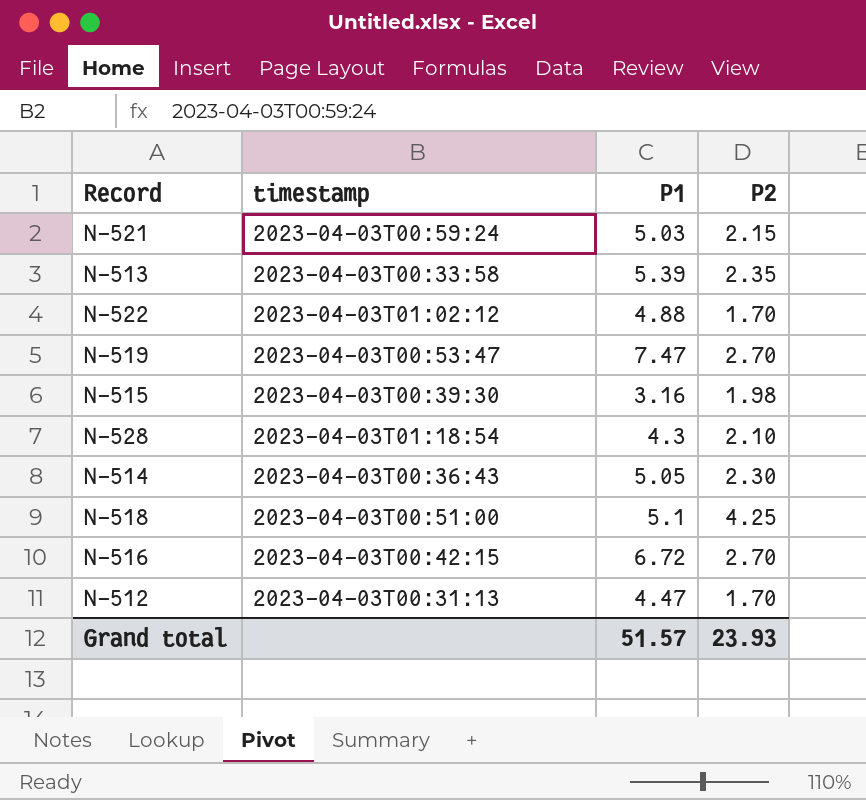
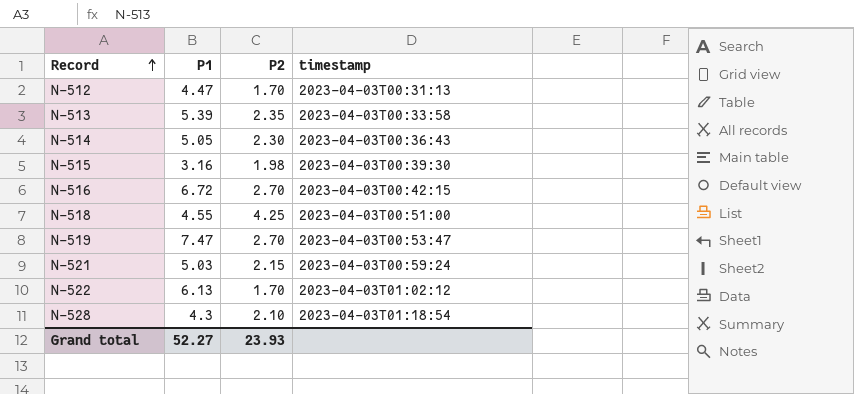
row order: none -> Record ascending
column timestamp | position: 2 -> 4
N-518 | P1: 5.1 -> 4.55
N-522 | P1: 4.88 -> 6.13
Grand total | P1: 51.57 -> 52.27

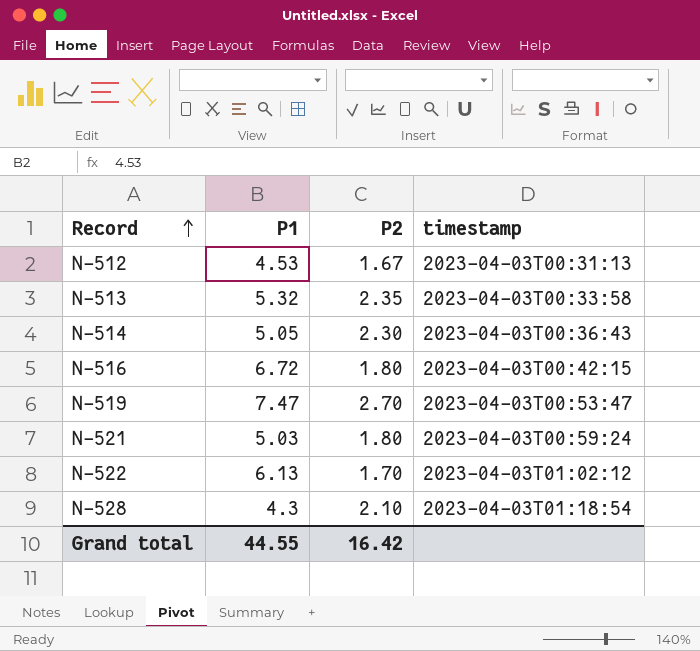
row N-515: 3.16 | 1.98 | 2023-04-03T00:39:30 -> none
row N-518: 4.55 | 4.25 | 2023-04-03T00:51:00 -> none
N-512 | P1: 4.47 -> 4.53
N-512 | P2: 1.70 -> 1.67
N-513 | P1: 5.39 -> 5.32
N-516 | P2: 2.70 -> 1.80
N-521 | P2: 2.15 -> 1.80
Grand total | P1: 52.27 -> 44.55
Grand total | P2: 23.93 -> 16.42

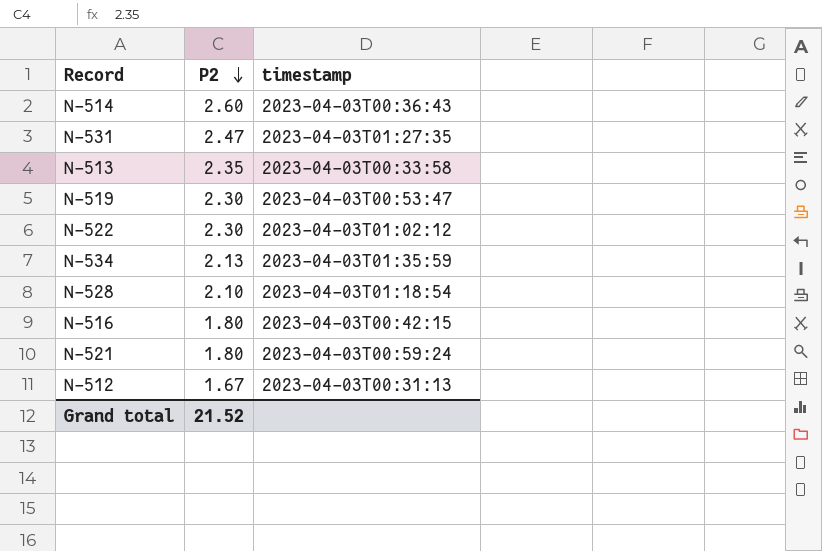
row order: Record ascending -> P2 descending
column P1 | position: 2 -> none
N-514 | P2: 2.30 -> 2.60
row N-531: none -> 2.47 | 2023-04-03T01:27:35
N-519 | P2: 2.70 -> 2.30
N-522 | P2: 1.70 -> 2.30
row N-534: none -> 2.13 | 2023-04-03T01:35:59
Grand total | P2: 16.42 -> 21.52

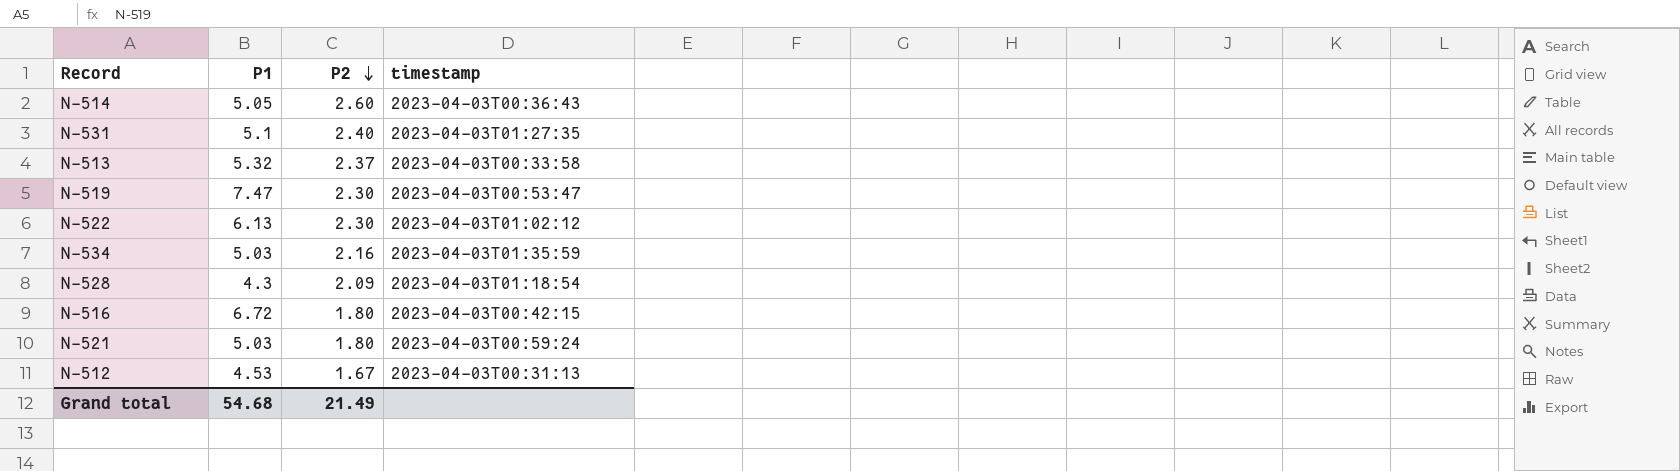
column P1 | position: none -> 2
N-531 | P2: 2.47 -> 2.40
N-513 | P2: 2.35 -> 2.37
N-534 | P2: 2.13 -> 2.16
N-528 | P2: 2.10 -> 2.09
Grand total | P2: 21.52 -> 21.49

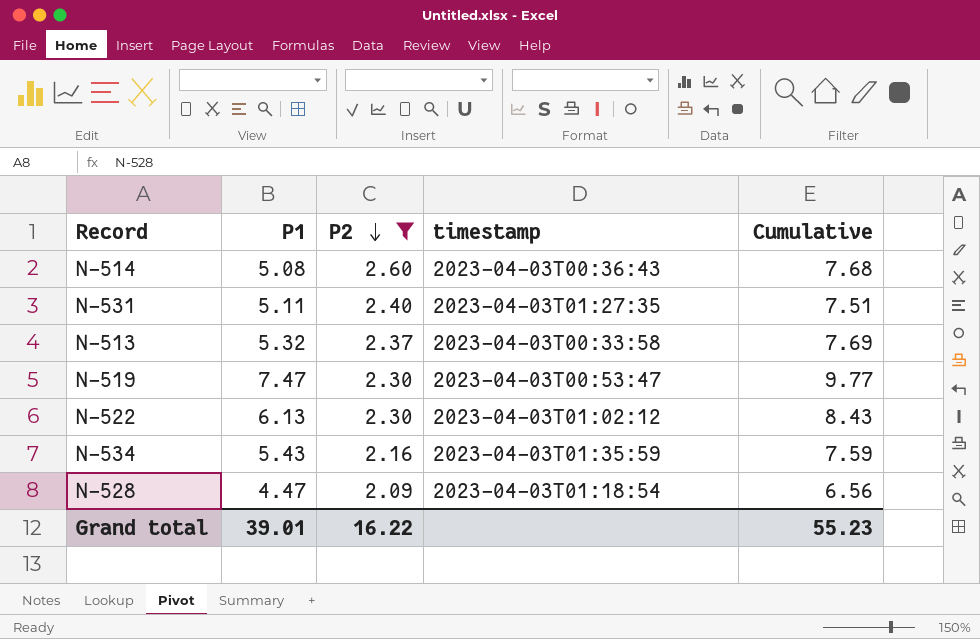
filter: none -> P2 >= 2.09
column Cumulative | formula: none -> [P1] + [P2]
N-514 | P1: 5.05 -> 5.08
N-531 | P1: 5.1 -> 5.11
N-534 | P1: 5.03 -> 5.43
N-528 | P1: 4.3 -> 4.47
Grand total | P1: 54.68 -> 39.01
Grand total | P2: 21.49 -> 16.22

